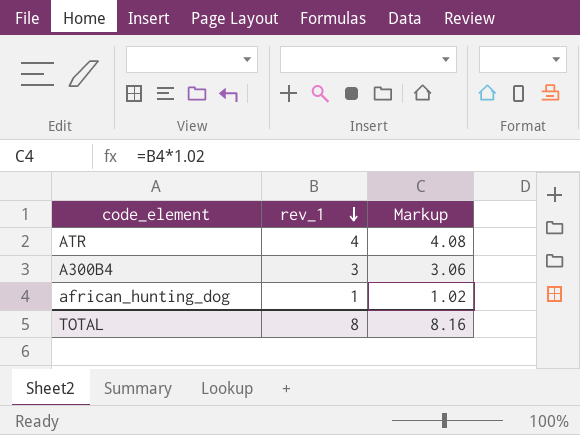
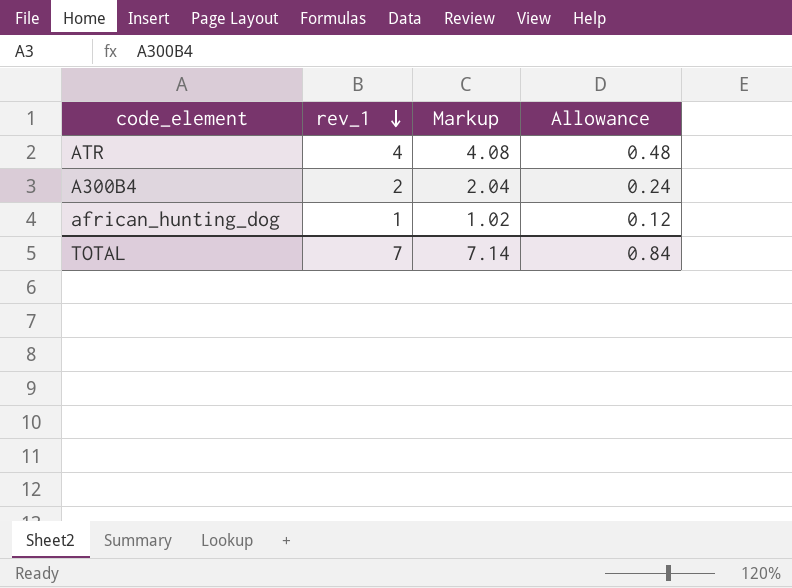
column Allowance | formula: none -> [rev_1] * 0.12
A300B4 | rev_1: 3 -> 2
A300B4 | Markup: 3.06 -> 2.04
TOTAL | rev_1: 8 -> 7
TOTAL | Markup: 8.16 -> 7.14

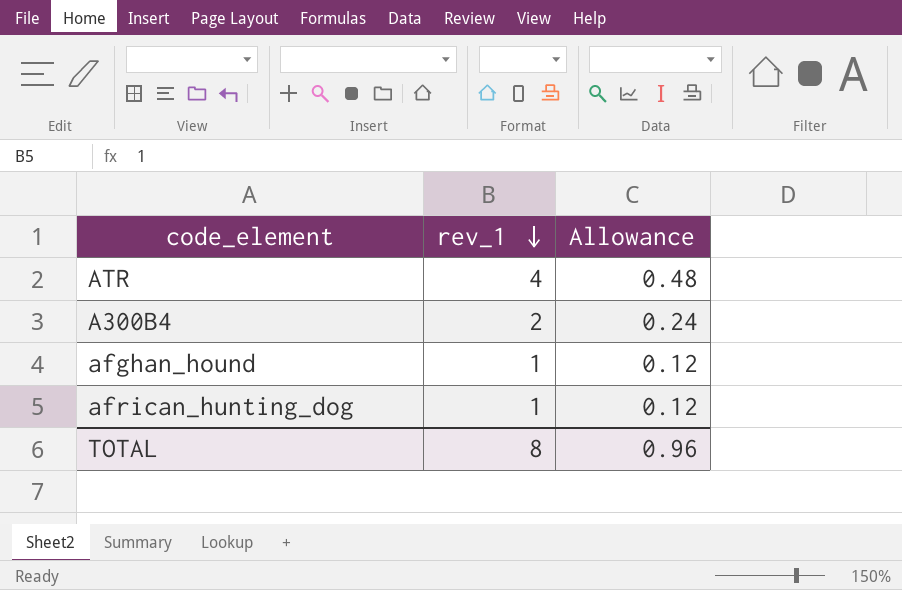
column Markup | formula: [rev_1] * 1.02 -> none
row afghan_hound: none -> 1 | 0.12
TOTAL | rev_1: 7 -> 8
TOTAL | Allowance: 0.84 -> 0.96

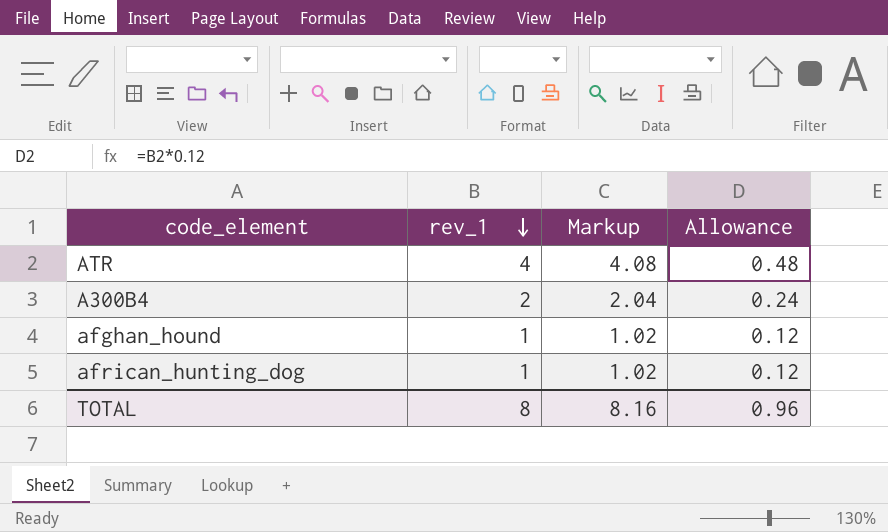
column Markup | formula: none -> [rev_1] * 1.02

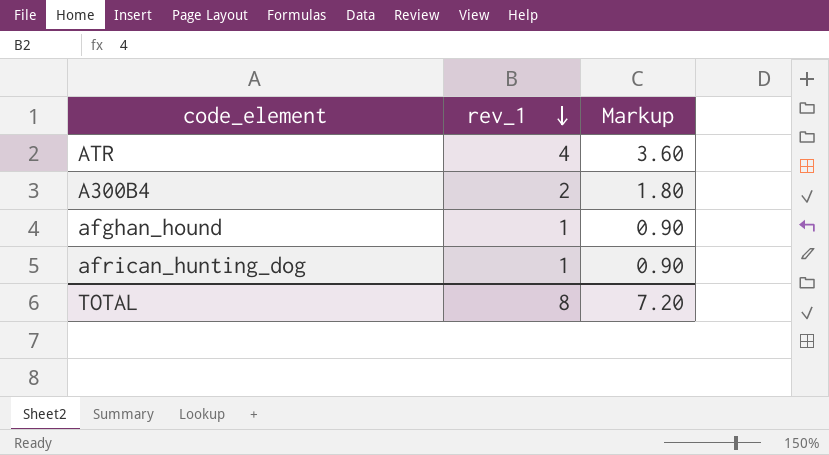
column Allowance | formula: [rev_1] * 0.12 -> none
column Markup | formula: [rev_1] * 1.02 -> [rev_1] * 0.9
TOTAL | Markup: 8.16 -> 7.20

